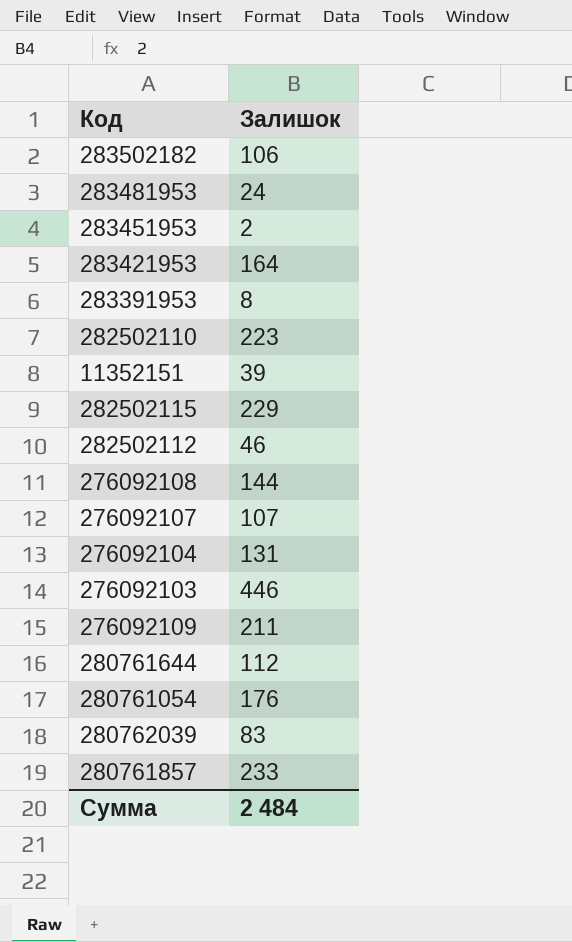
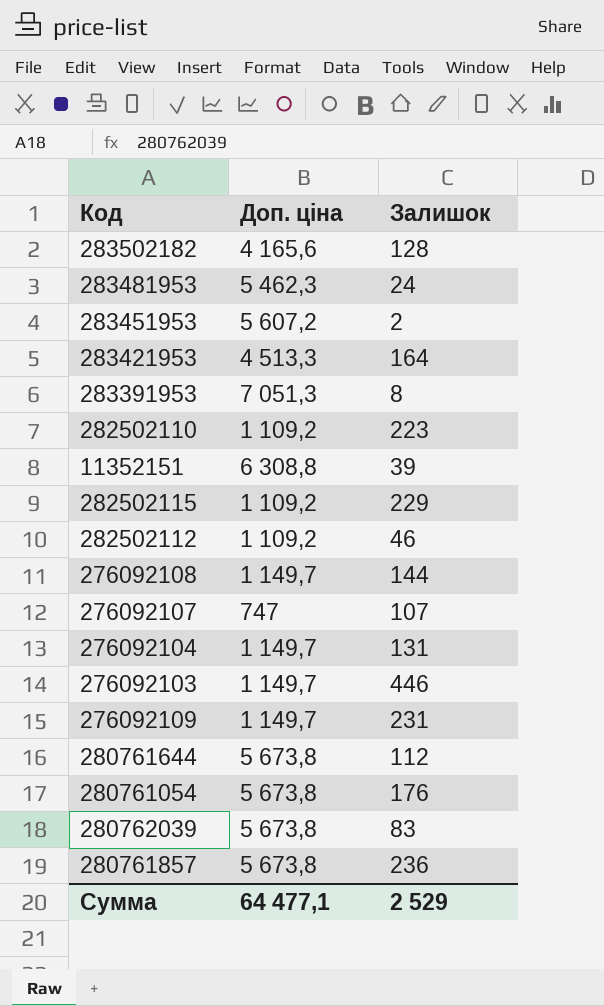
column Доп. ціна | position: none -> 2
283502182 | Залишок: 106 -> 128
276092109 | Залишок: 211 -> 231
280761857 | Залишок: 233 -> 236
Сумма | Залишок: 2 484 -> 2 529

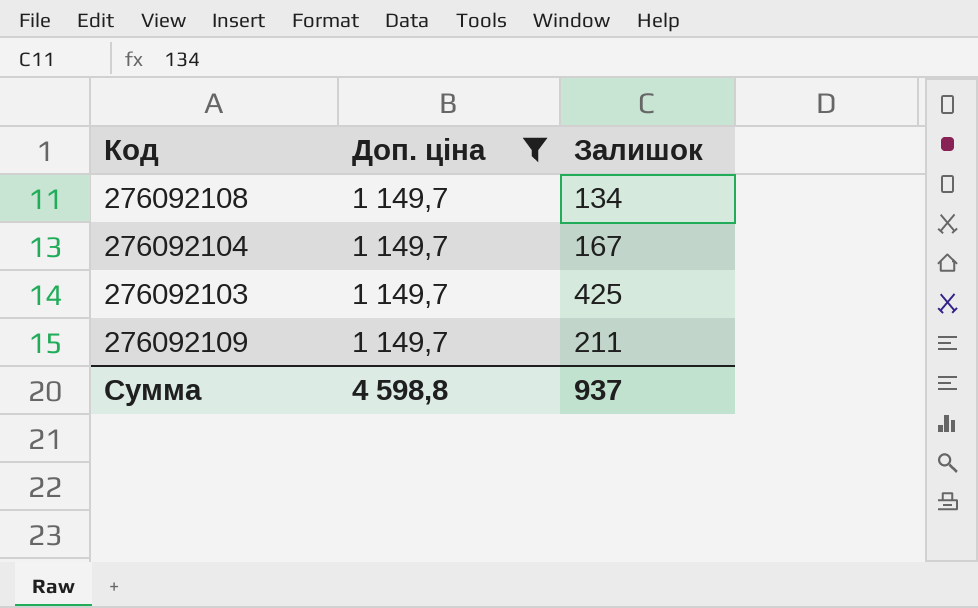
filter: none -> Доп. ціна = 1 149,7
276092108 | Залишок: 144 -> 134
276092104 | Залишок: 131 -> 167
276092103 | Залишок: 446 -> 425
276092109 | Залишок: 231 -> 211
Сумма | Доп. ціна: 64 477,1 -> 4 598,8
Сумма | Залишок: 2 529 -> 937

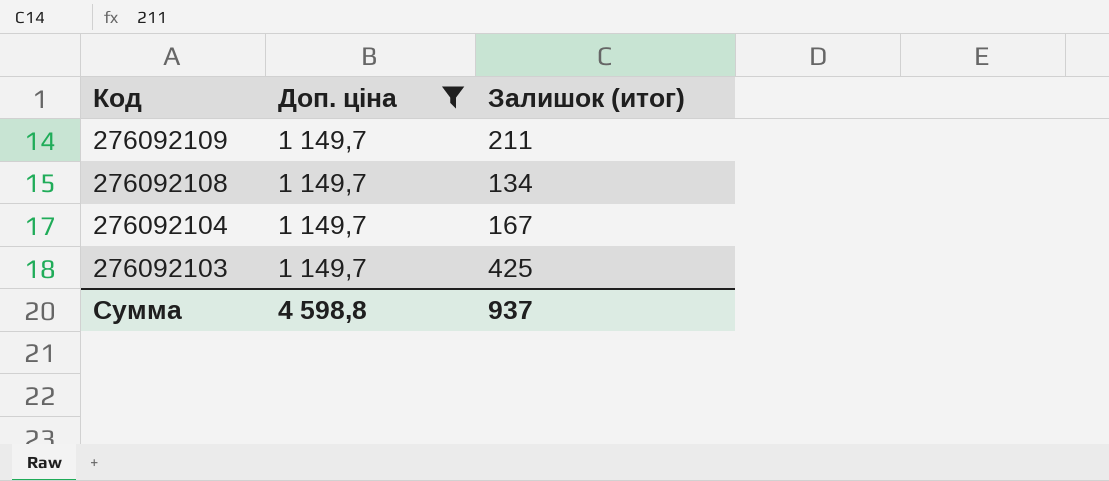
row order: none -> Код descending
column name: Залишок -> Залишок (итог)

